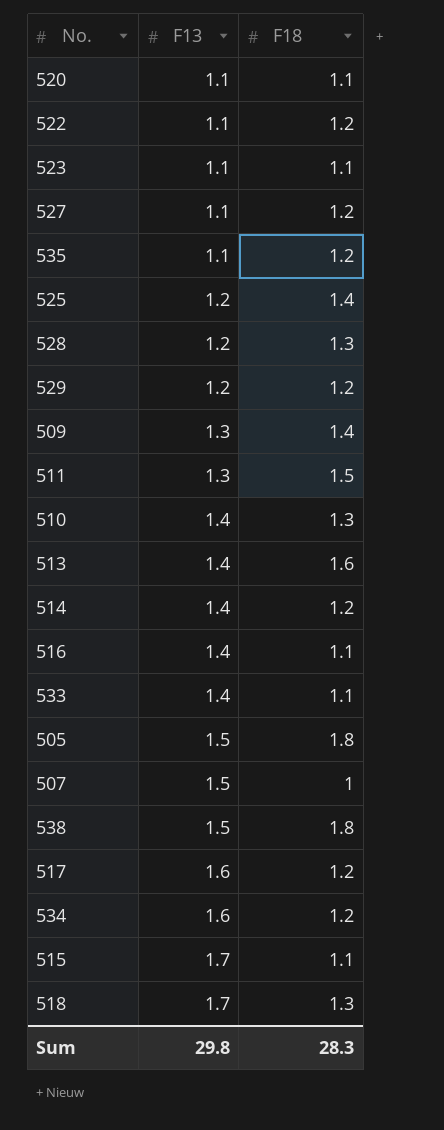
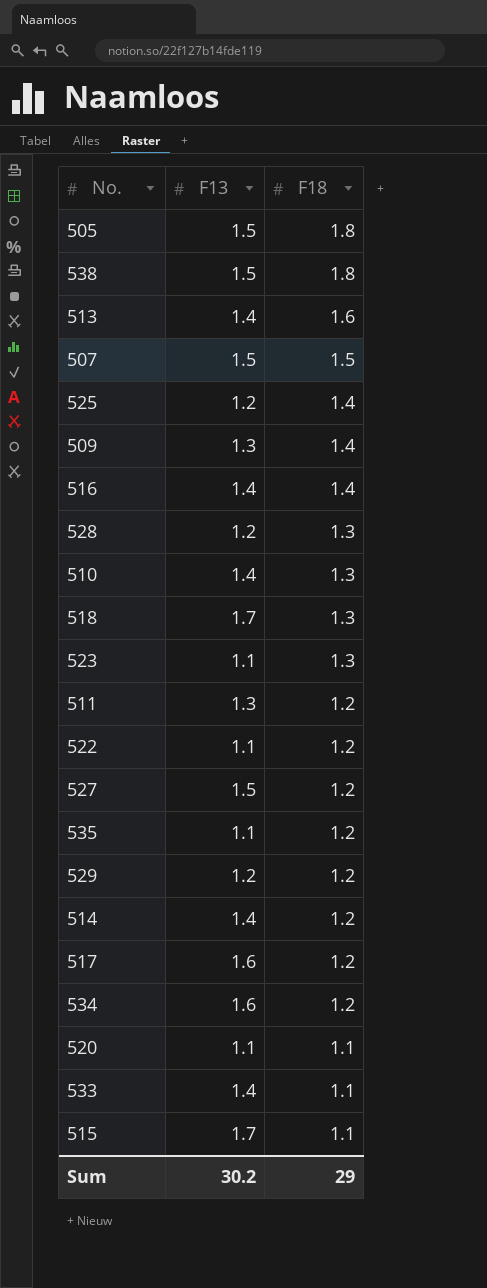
row order: F13 ascending -> F18 descending
507 | F18: 1 -> 1.5
516 | F18: 1.1 -> 1.4
523 | F18: 1.1 -> 1.3
511 | F18: 1.5 -> 1.2
527 | F13: 1.1 -> 1.5
Sum | F13: 29.8 -> 30.2
Sum | F18: 28.3 -> 29

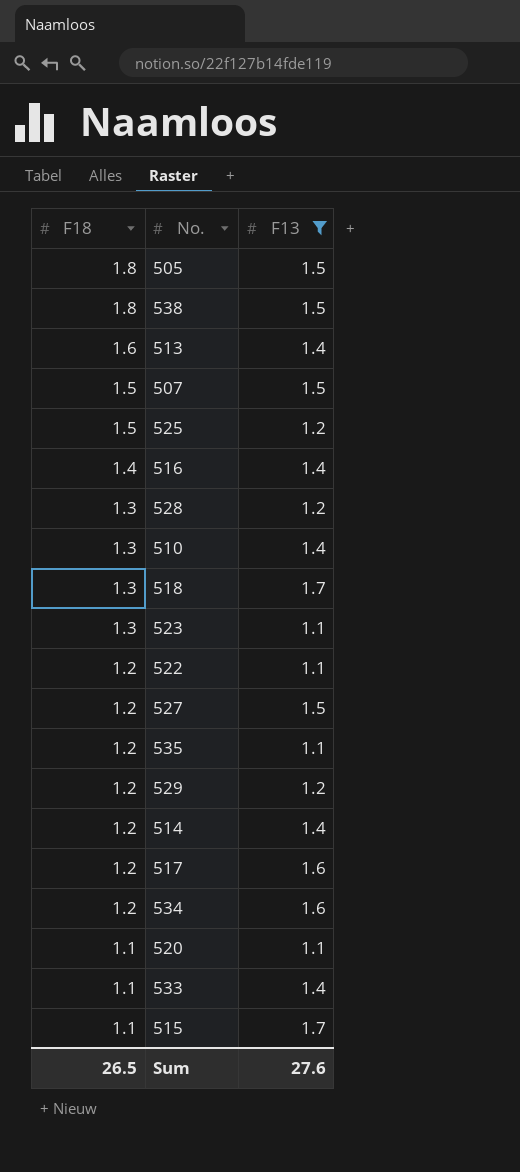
filter: none -> F13 != 1.3
column F18 | position: 3 -> 1
525 | F18: 1.4 -> 1.5
Sum | F18: 29 -> 26.5
Sum | F13: 30.2 -> 27.6

